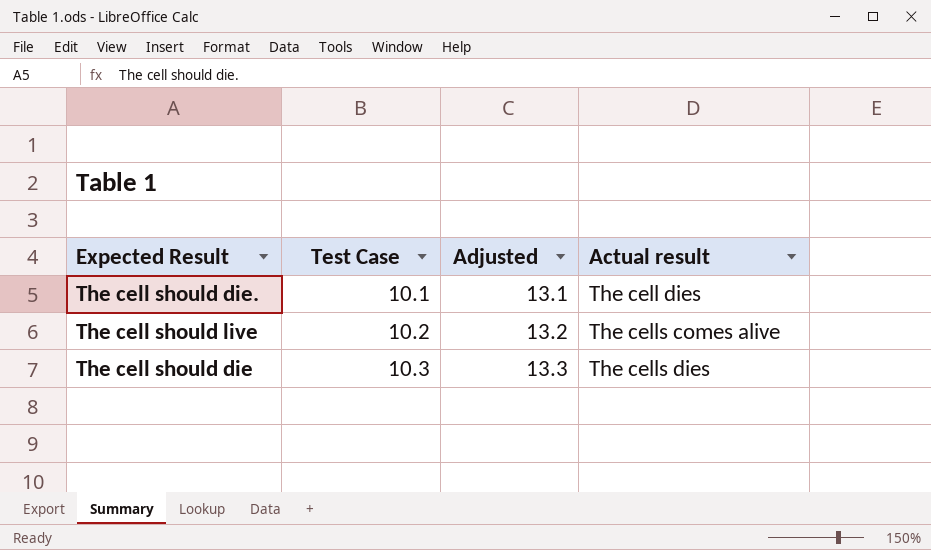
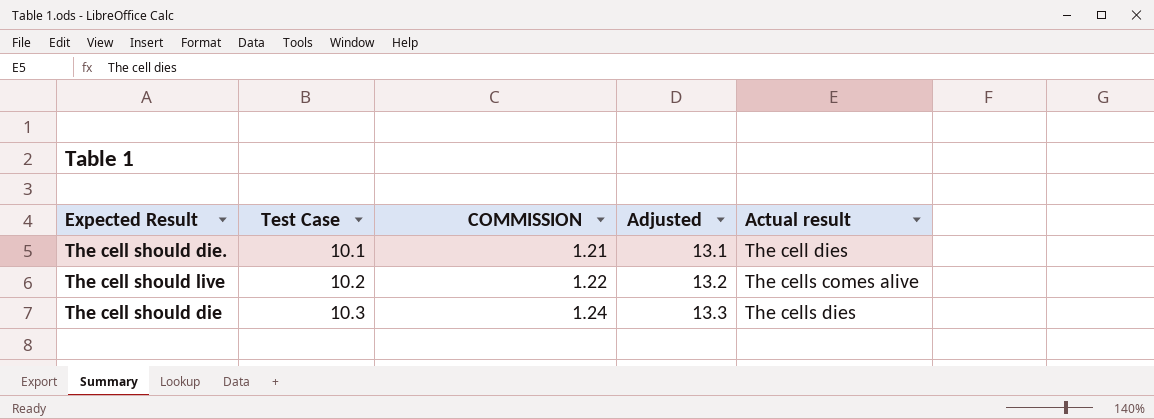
column COMMISSION | formula: none -> [Test Case] * 0.12

